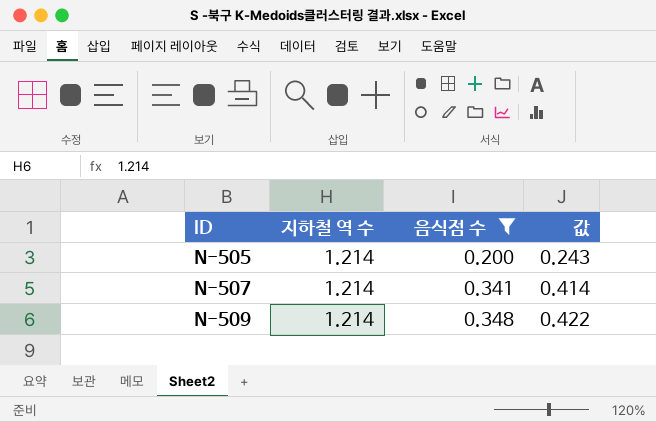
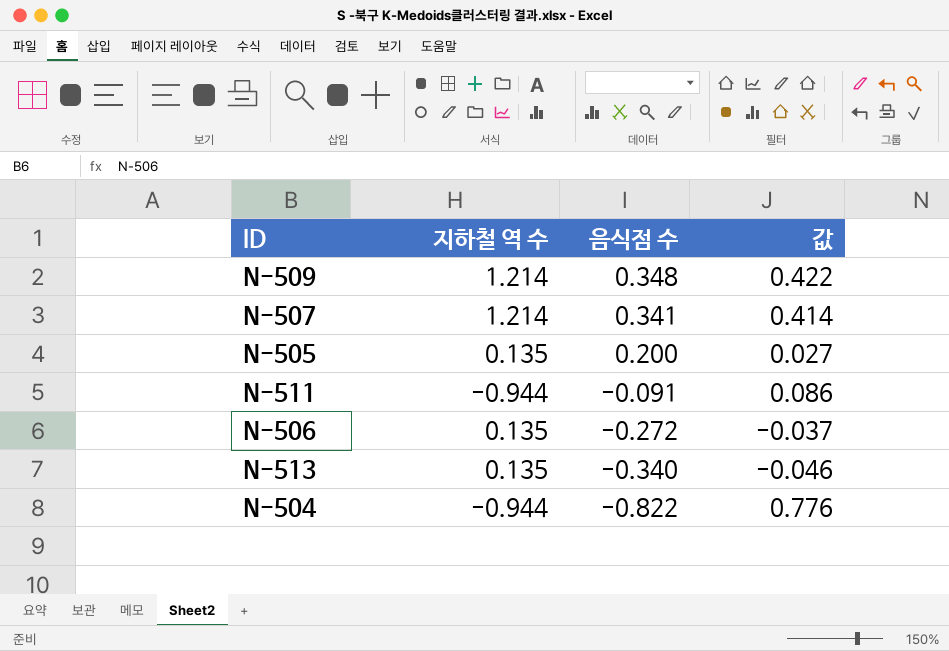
filter: 음식점 수 >= 0.200 -> none
row order: ID ascending -> 음식점 수 descending
N-505 | 지하철 역 수: 1.214 -> 0.135
N-505 | 값: 0.243 -> 0.027

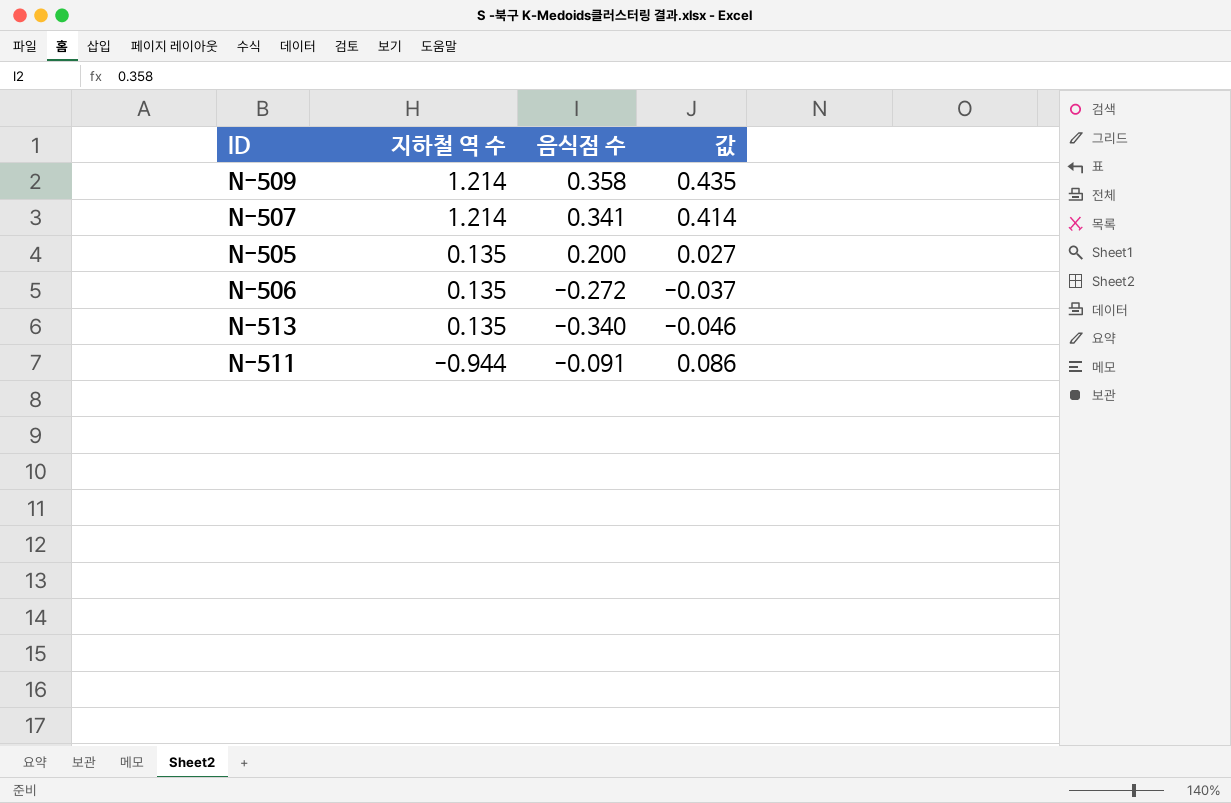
row order: 음식점 수 descending -> 지하철 역 수 descending
row N-504: -0.944 | -0.822 | 0.776 -> none
N-509 | 음식점 수: 0.348 -> 0.358
N-509 | 값: 0.422 -> 0.435

